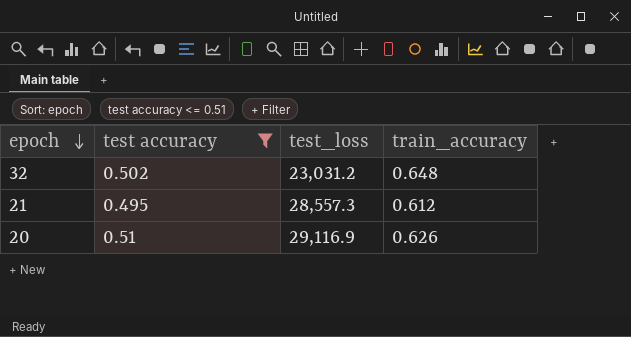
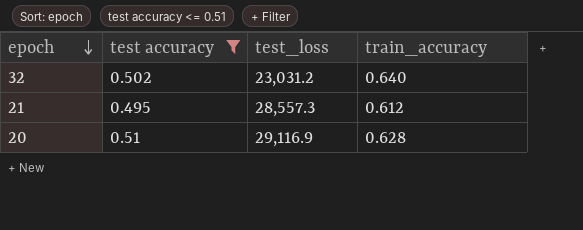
32 | train_accuracy: 0.648 -> 0.640
20 | train_accuracy: 0.626 -> 0.628

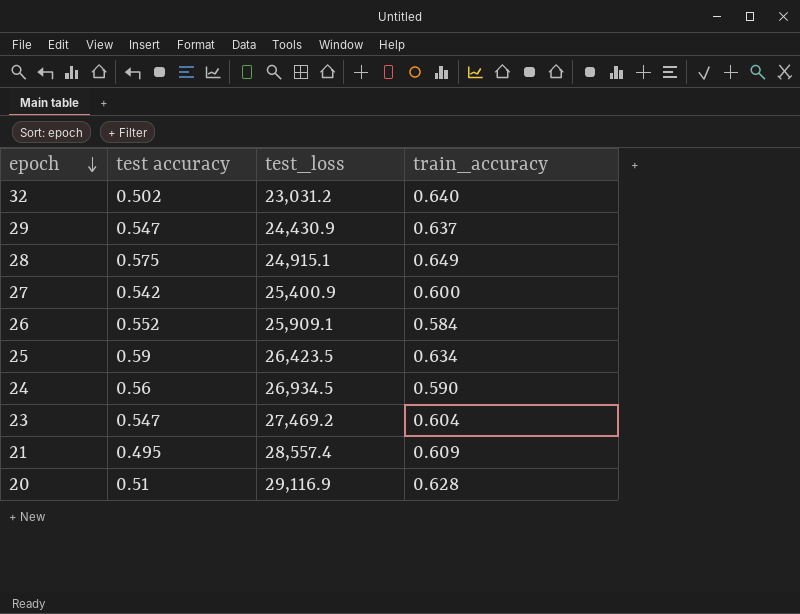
filter: test accuracy <= 0.51 -> none
21 | test_loss: 28,557.3 -> 28,557.4
21 | train_accuracy: 0.612 -> 0.609

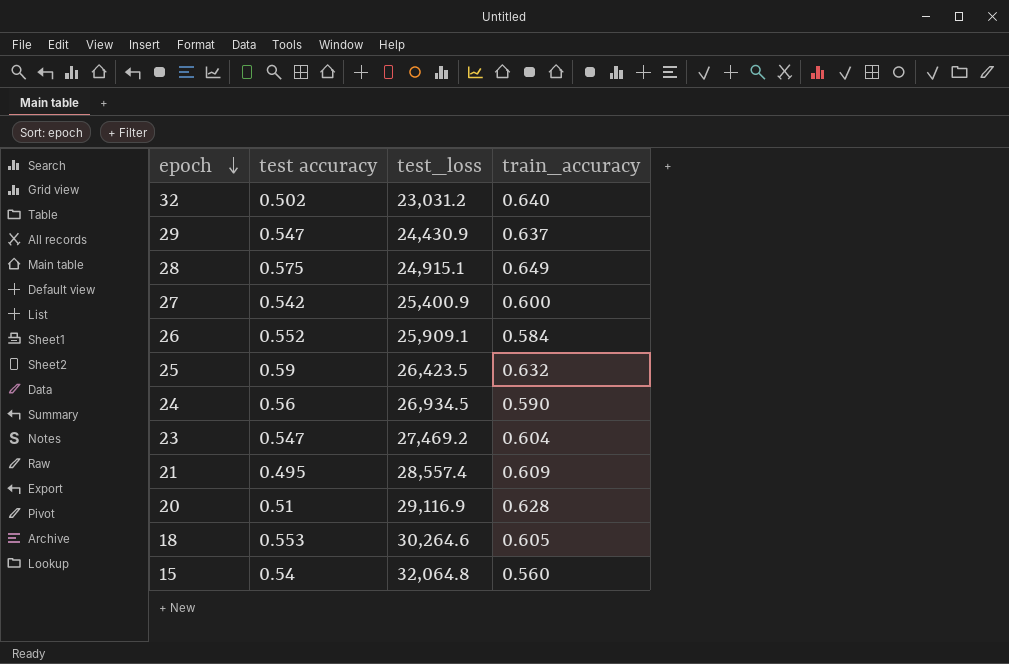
25 | train_accuracy: 0.634 -> 0.632
row 18: none -> 0.553 | 30,264.6 | 0.605
row 15: none -> 0.54 | 32,064.8 | 0.560

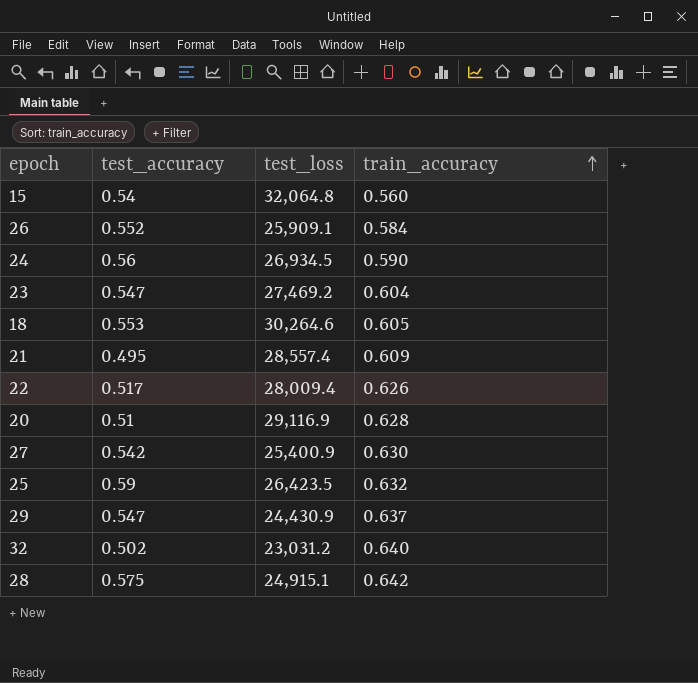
row order: epoch descending -> train_accuracy ascending
column name: test accuracy -> test_accuracy
row 22: none -> 0.517 | 28,009.4 | 0.626
27 | train_accuracy: 0.600 -> 0.630
28 | train_accuracy: 0.649 -> 0.642

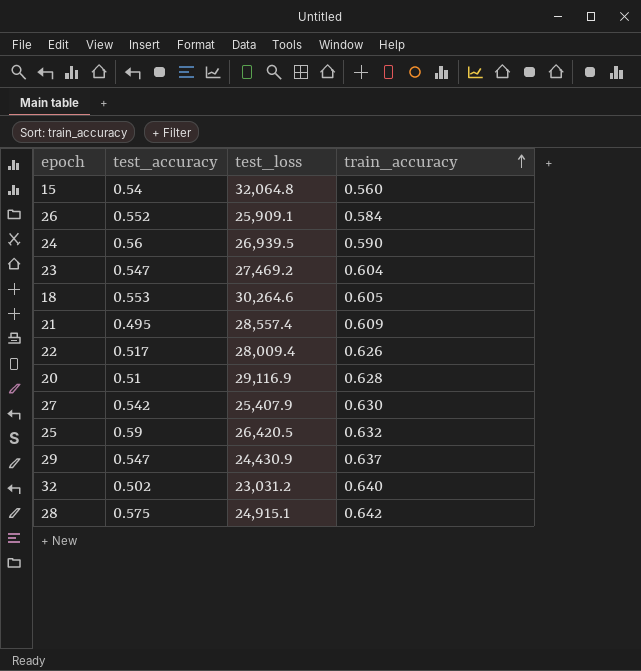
24 | test_loss: 26,934.5 -> 26,939.5
27 | test_loss: 25,400.9 -> 25,407.9
25 | test_loss: 26,423.5 -> 26,420.5

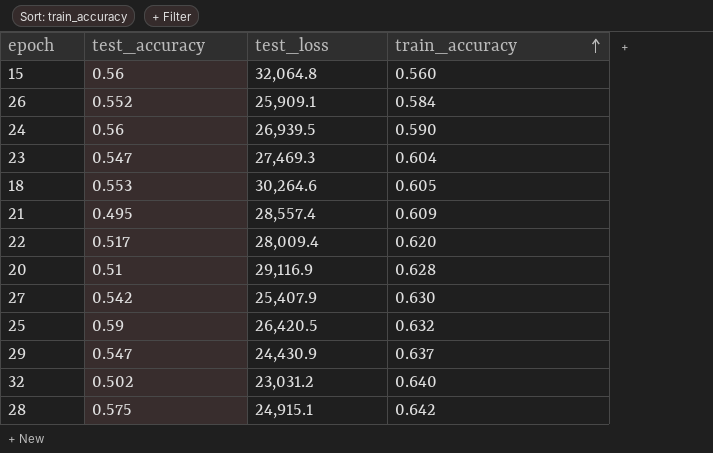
15 | test_accuracy: 0.54 -> 0.56
23 | test_loss: 27,469.2 -> 27,469.3
22 | train_accuracy: 0.626 -> 0.620

